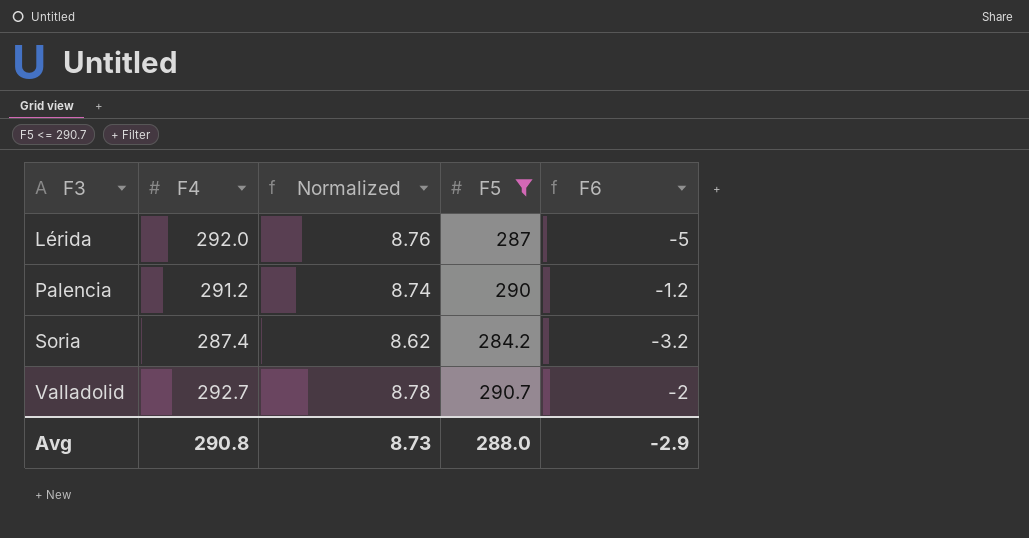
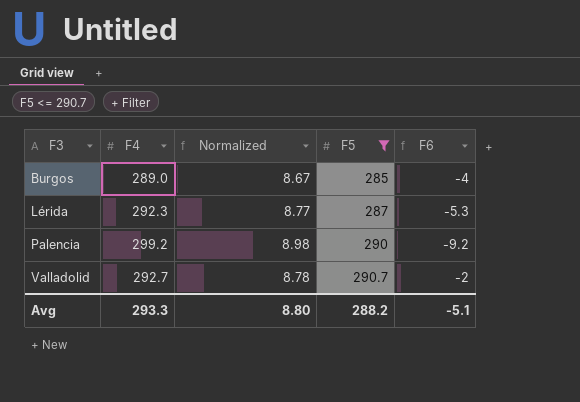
row Soria: 287.4 | 8.62 | 284.2 | -3.2 -> none
row Burgos: none -> 289.0 | 8.67 | 285 | -4
Lérida | F4: 292.0 -> 292.3
Lérida | Normalized: 8.76 -> 8.77
Lérida | F6: -5 -> -5.3
Palencia | F4: 291.2 -> 299.2
Palencia | Normalized: 8.74 -> 8.98
Palencia | F6: -1.2 -> -9.2
Avg | F4: 290.8 -> 293.3
Avg | Normalized: 8.73 -> 8.80
Avg | F5: 288.0 -> 288.2
Avg | F6: -2.9 -> -5.1

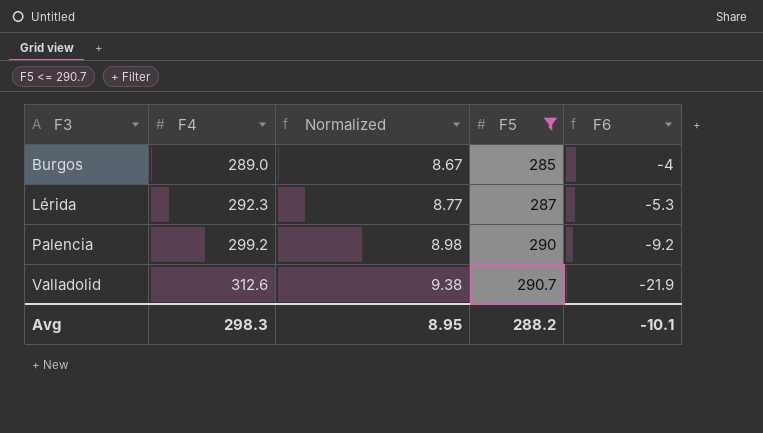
Valladolid | F4: 292.7 -> 312.6
Valladolid | Normalized: 8.78 -> 9.38
Valladolid | F6: -2 -> -21.9
Avg | F4: 293.3 -> 298.3
Avg | Normalized: 8.80 -> 8.95
Avg | F6: -5.1 -> -10.1

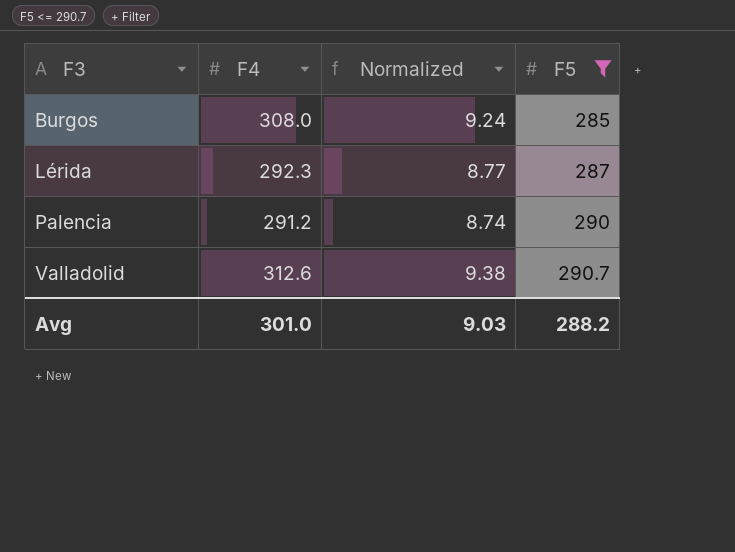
column F6 | formula: [F5] - [F4] -> none
Burgos | F4: 289.0 -> 308.0
Burgos | Normalized: 8.67 -> 9.24
Palencia | F4: 299.2 -> 291.2
Palencia | Normalized: 8.98 -> 8.74
Avg | F4: 298.3 -> 301.0
Avg | Normalized: 8.95 -> 9.03

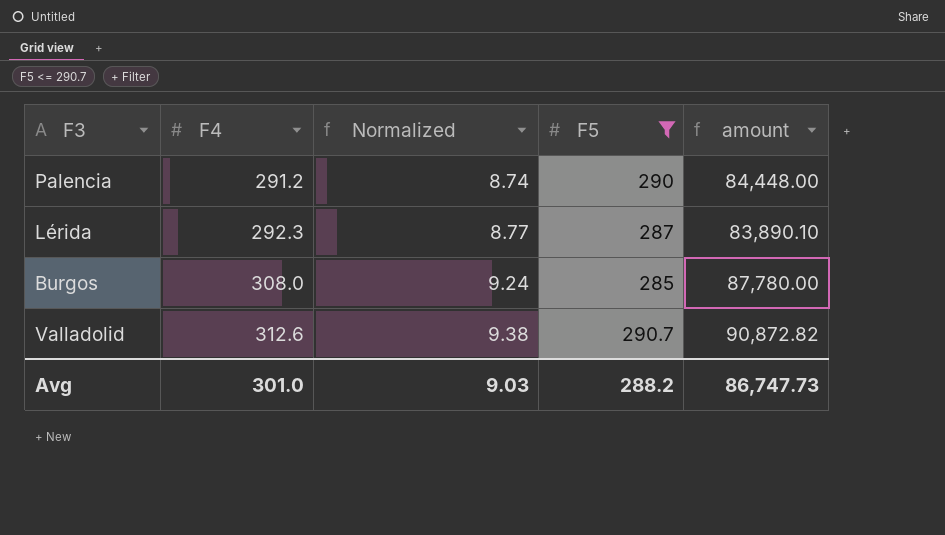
row order: F3 ascending -> F4 ascending
column amount | formula: none -> [F4] * [F5]

